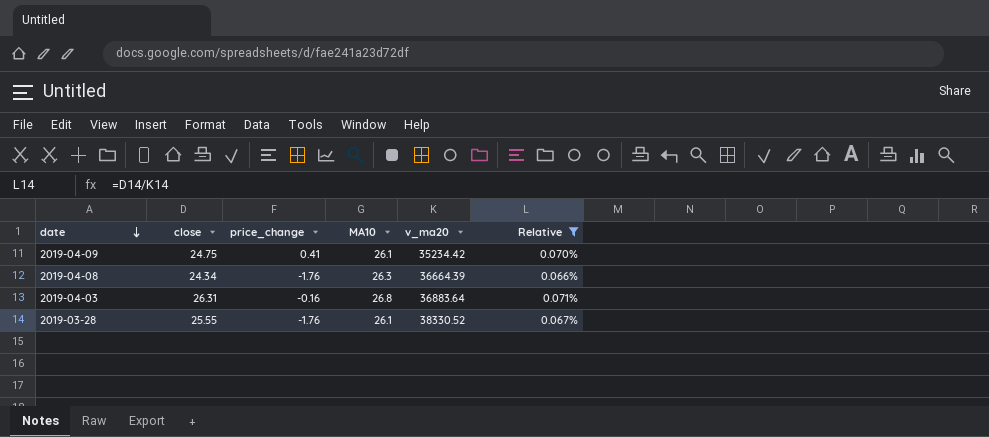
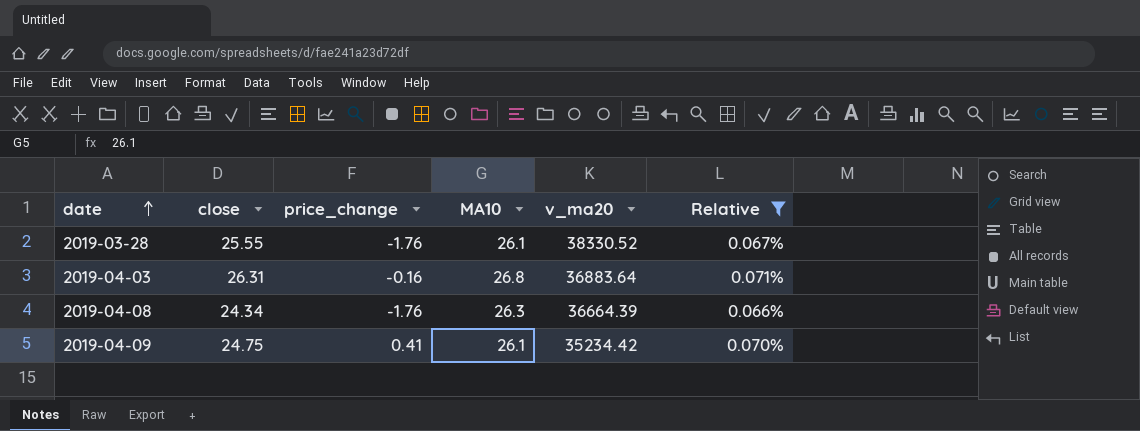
row order: date descending -> date ascending

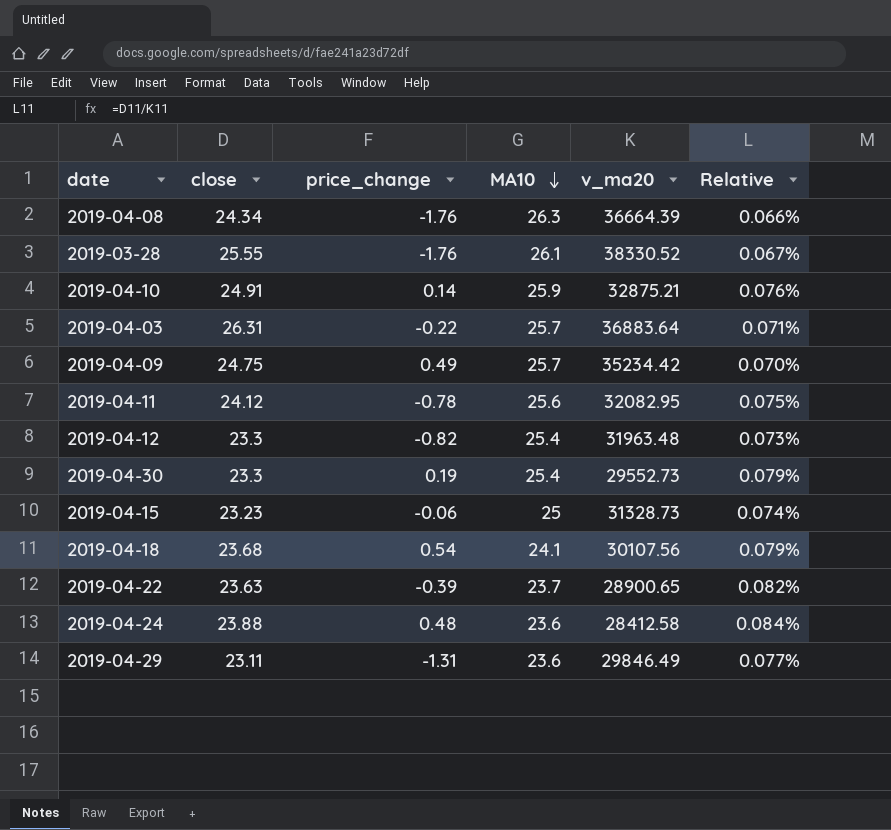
filter: Relative <= 0.071% -> none
row order: date ascending -> MA10 descending
2019-04-03 | price_change: -0.16 -> -0.22
2019-04-03 | MA10: 26.8 -> 25.7
2019-04-09 | price_change: 0.41 -> 0.49
2019-04-09 | MA10: 26.1 -> 25.7

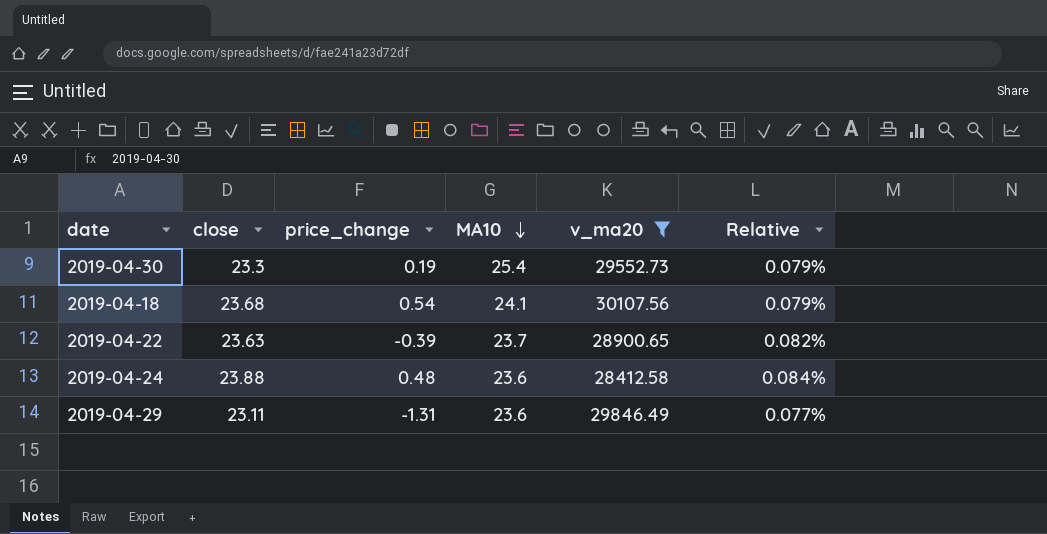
filter: none -> v_ma20 <= 30107.56

